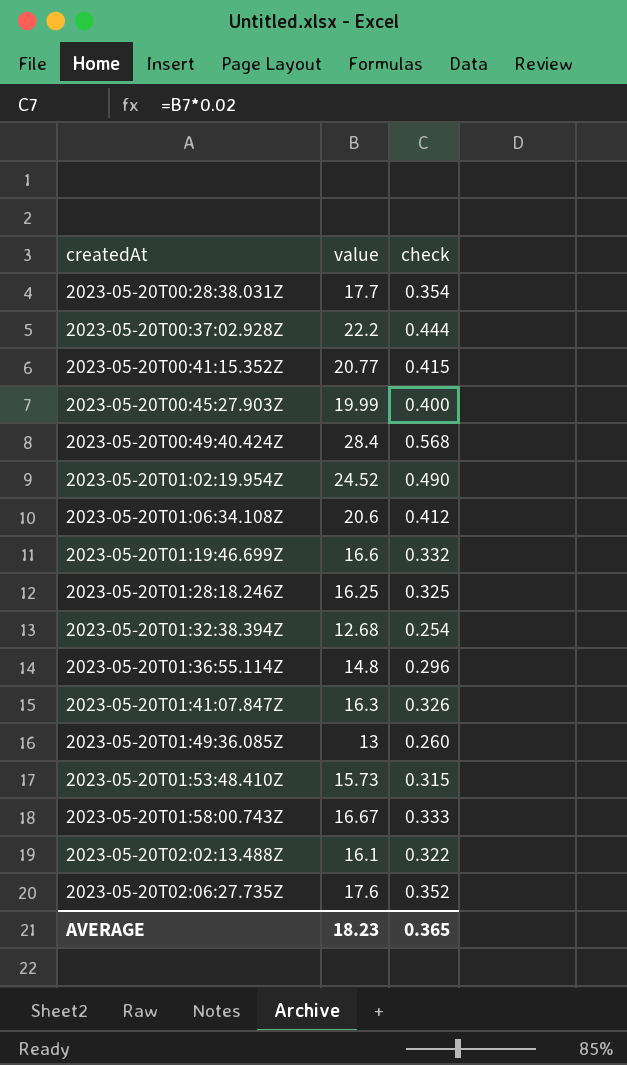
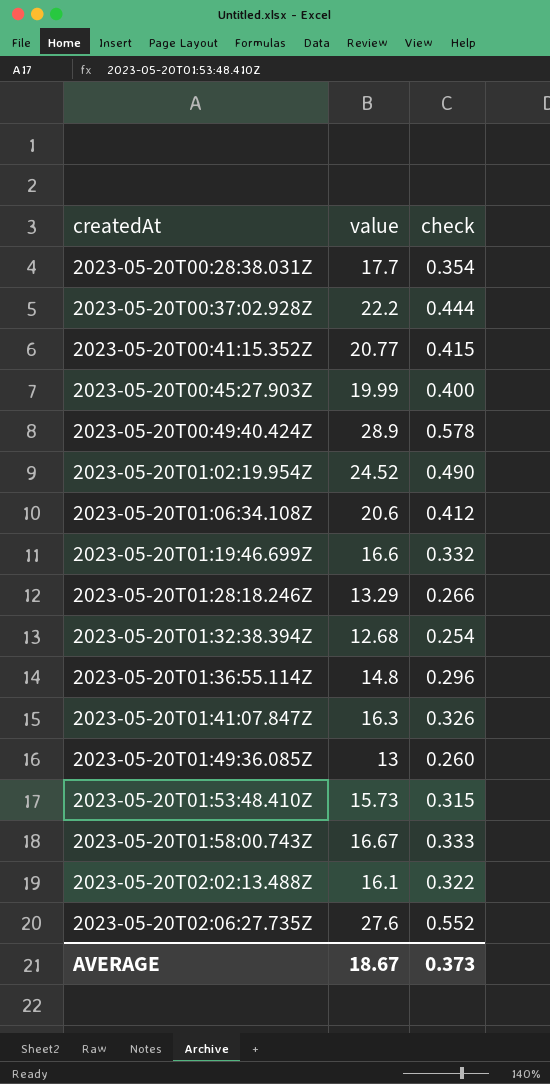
2023-05-20T00:49:40.424Z | value: 28.4 -> 28.9
2023-05-20T00:49:40.424Z | check: 0.568 -> 0.578
2023-05-20T01:28:18.246Z | value: 16.25 -> 13.29
2023-05-20T01:28:18.246Z | check: 0.325 -> 0.266
2023-05-20T02:06:27.735Z | value: 17.6 -> 27.6
2023-05-20T02:06:27.735Z | check: 0.352 -> 0.552
AVERAGE | value: 18.23 -> 18.67
AVERAGE | check: 0.365 -> 0.373

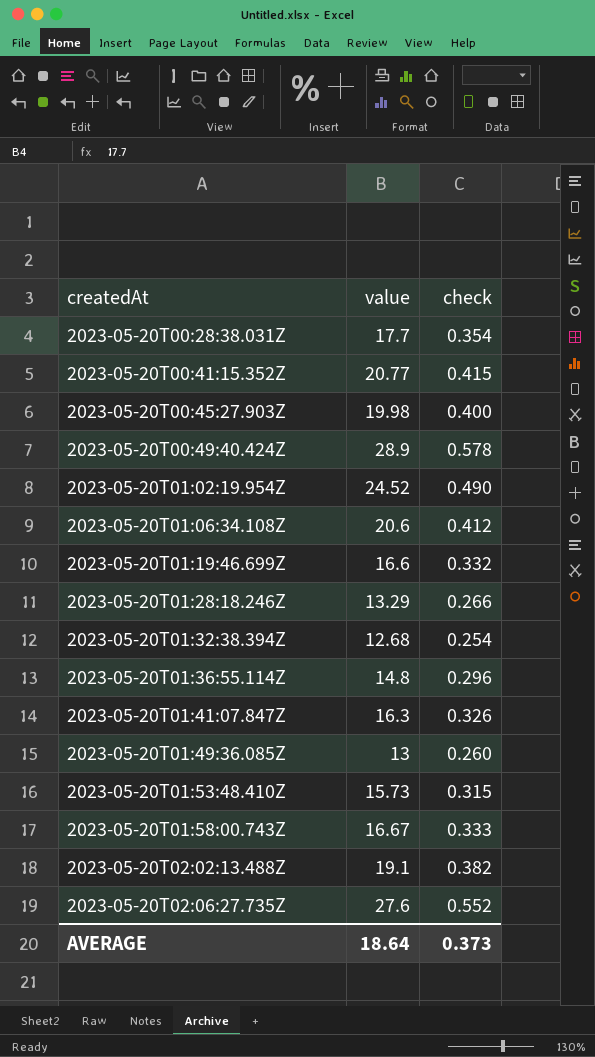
row 2023-05-20T00:37:02.928Z: 22.2 | 0.444 -> none
2023-05-20T00:45:27.903Z | value: 19.99 -> 19.98
2023-05-20T02:02:13.488Z | value: 16.1 -> 19.1
2023-05-20T02:02:13.488Z | check: 0.322 -> 0.382
AVERAGE | value: 18.67 -> 18.64

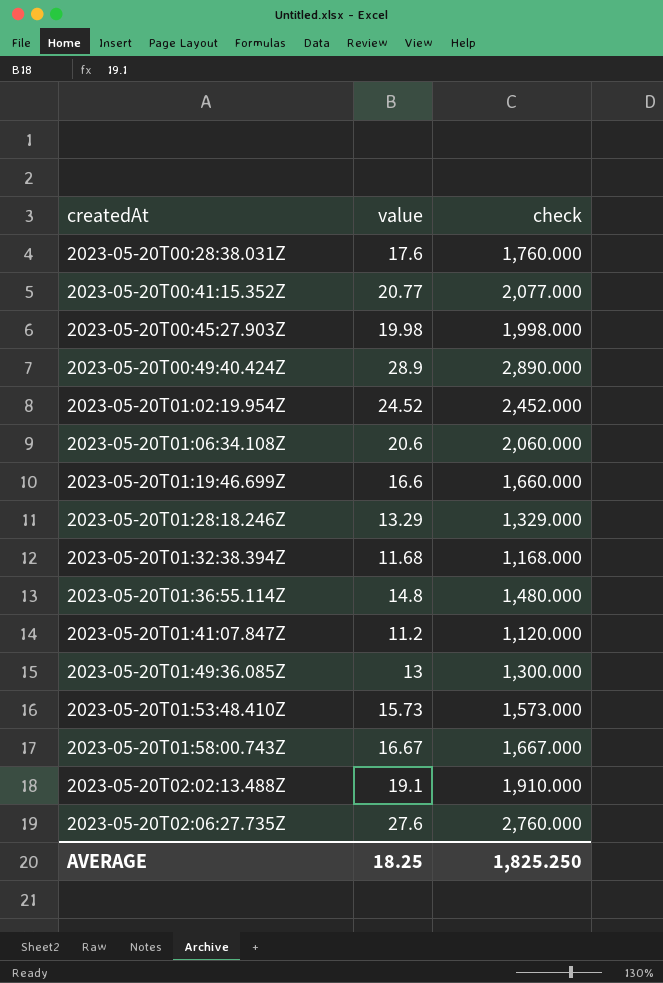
column check | formula: [value] * 0.02 -> [value] * 100
2023-05-20T00:28:38.031Z | value: 17.7 -> 17.6
2023-05-20T01:32:38.394Z | value: 12.68 -> 11.68
2023-05-20T01:41:07.847Z | value: 16.3 -> 11.2
AVERAGE | value: 18.64 -> 18.25
AVERAGE | check: 0.373 -> 1,825.250

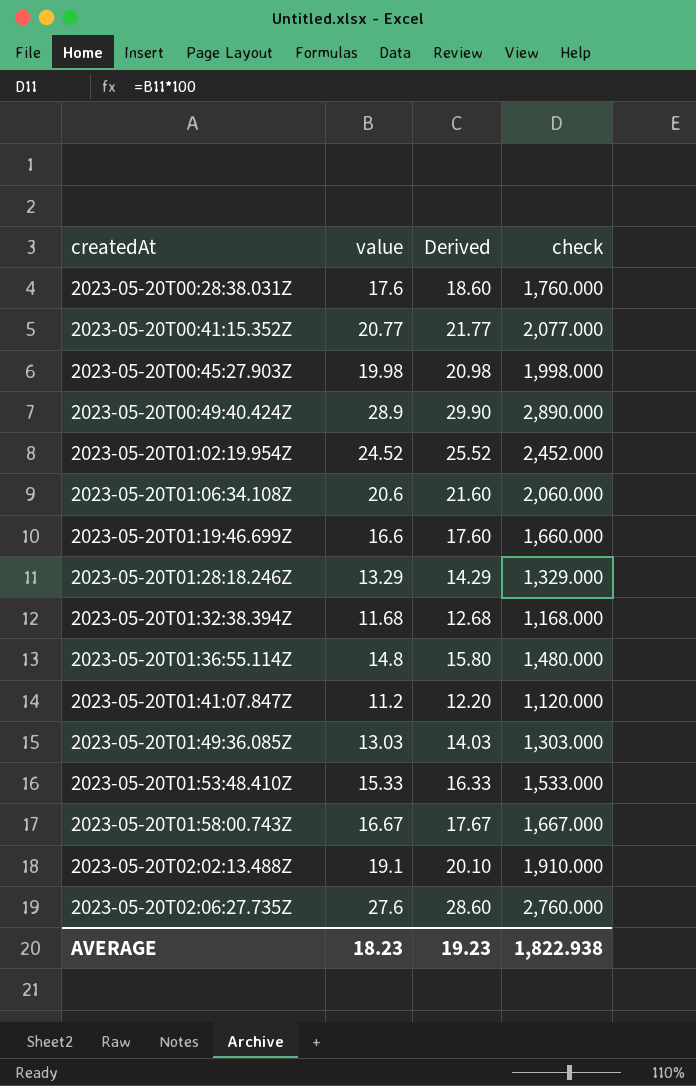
column Derived | formula: none -> [value] + 1
2023-05-20T01:49:36.085Z | value: 13 -> 13.03
2023-05-20T01:49:36.085Z | check: 1,300.000 -> 1,303.000
2023-05-20T01:53:48.410Z | value: 15.73 -> 15.33
2023-05-20T01:53:48.410Z | check: 1,573.000 -> 1,533.000
AVERAGE | value: 18.25 -> 18.23
AVERAGE | check: 1,825.250 -> 1,822.938

